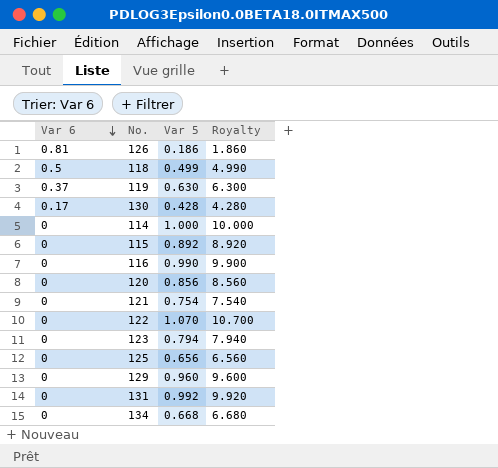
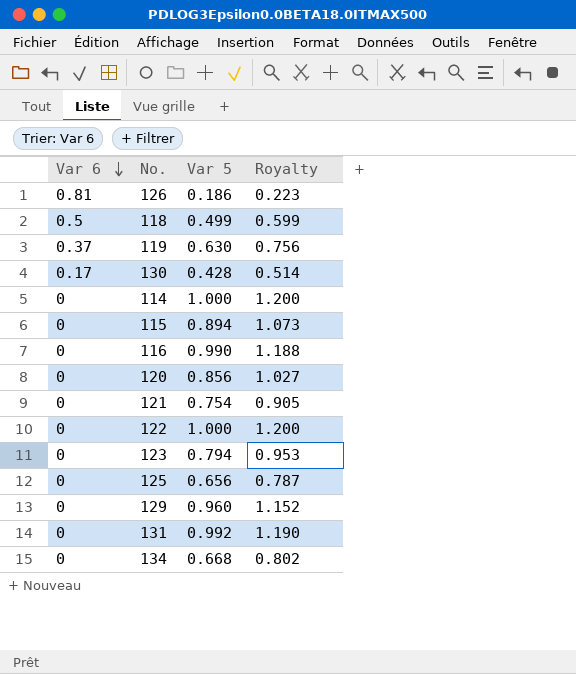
column Royalty | formula: [Var 5] * 10 -> [Var 5] * 1.2
115 | Var 5: 0.892 -> 0.894
122 | Var 5: 1.070 -> 1.000

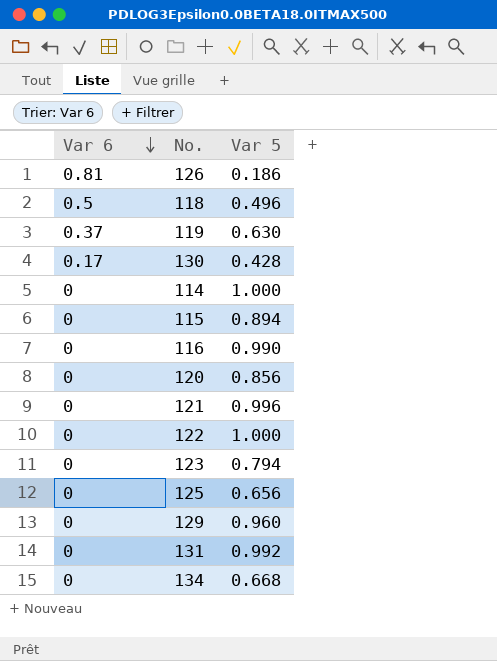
column Royalty | formula: [Var 5] * 1.2 -> none
118 | Var 5: 0.499 -> 0.496
121 | Var 5: 0.754 -> 0.996

